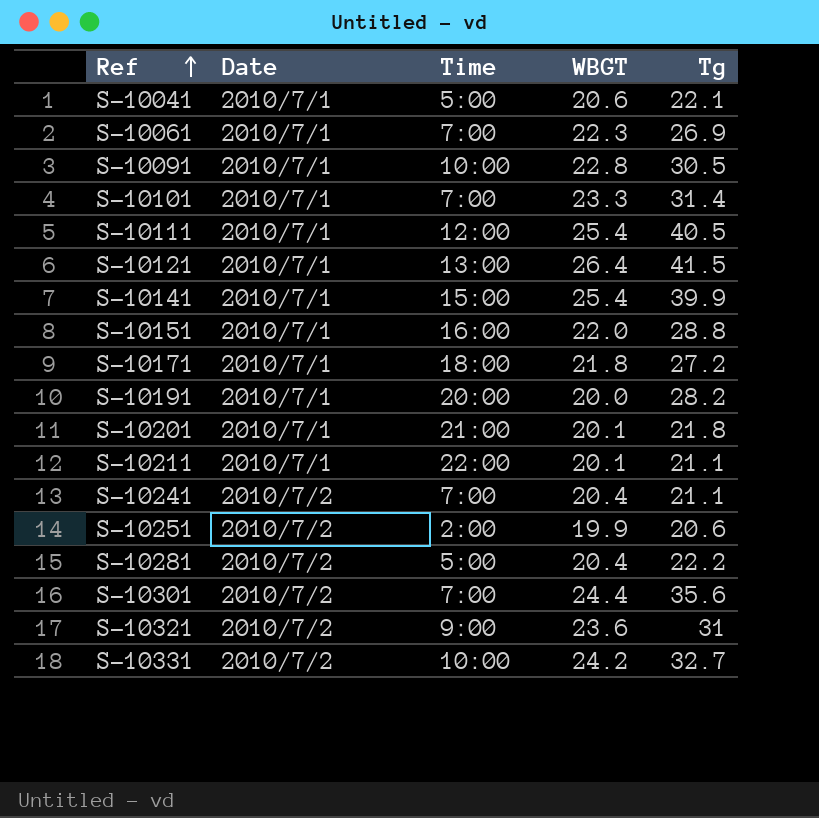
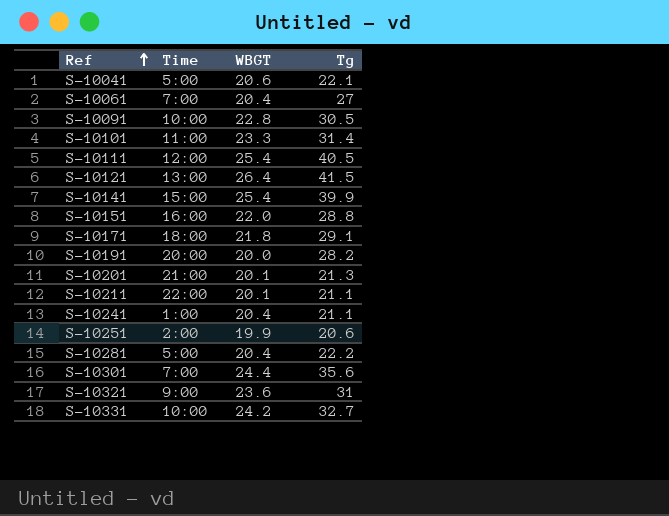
column Date | position: 2 -> none
S-10061 | WBGT: 22.3 -> 20.4
S-10061 | Tg: 26.9 -> 27
S-10101 | Time: 7:00 -> 11:00
S-10171 | Tg: 27.2 -> 29.1
S-10201 | Tg: 21.8 -> 21.3
S-10241 | Time: 7:00 -> 1:00

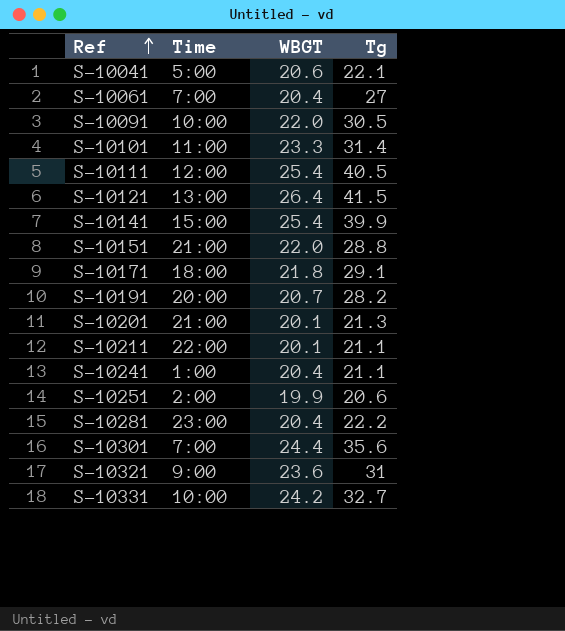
S-10091 | WBGT: 22.8 -> 22.0
S-10151 | Time: 16:00 -> 21:00
S-10191 | WBGT: 20.0 -> 20.7
S-10281 | Time: 5:00 -> 23:00

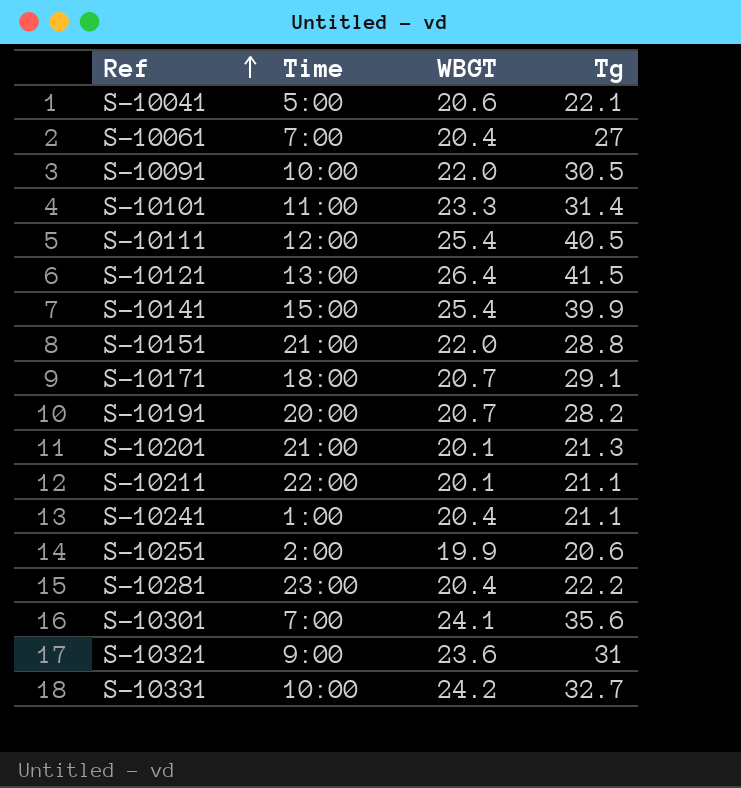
S-10171 | WBGT: 21.8 -> 20.7
S-10301 | WBGT: 24.4 -> 24.1

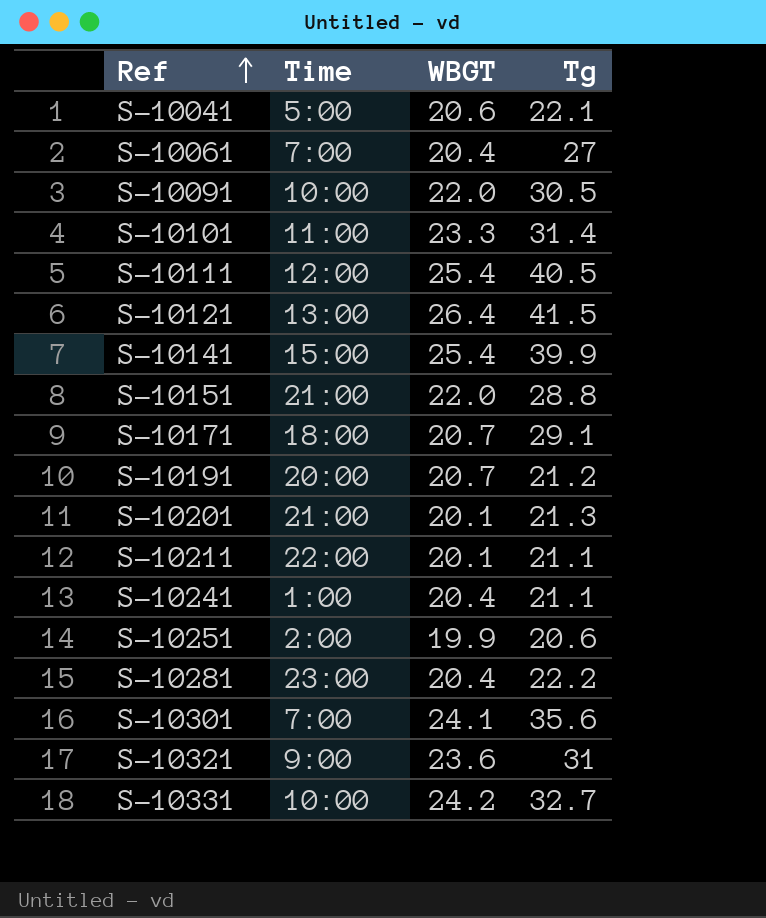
S-10191 | Tg: 28.2 -> 21.2

